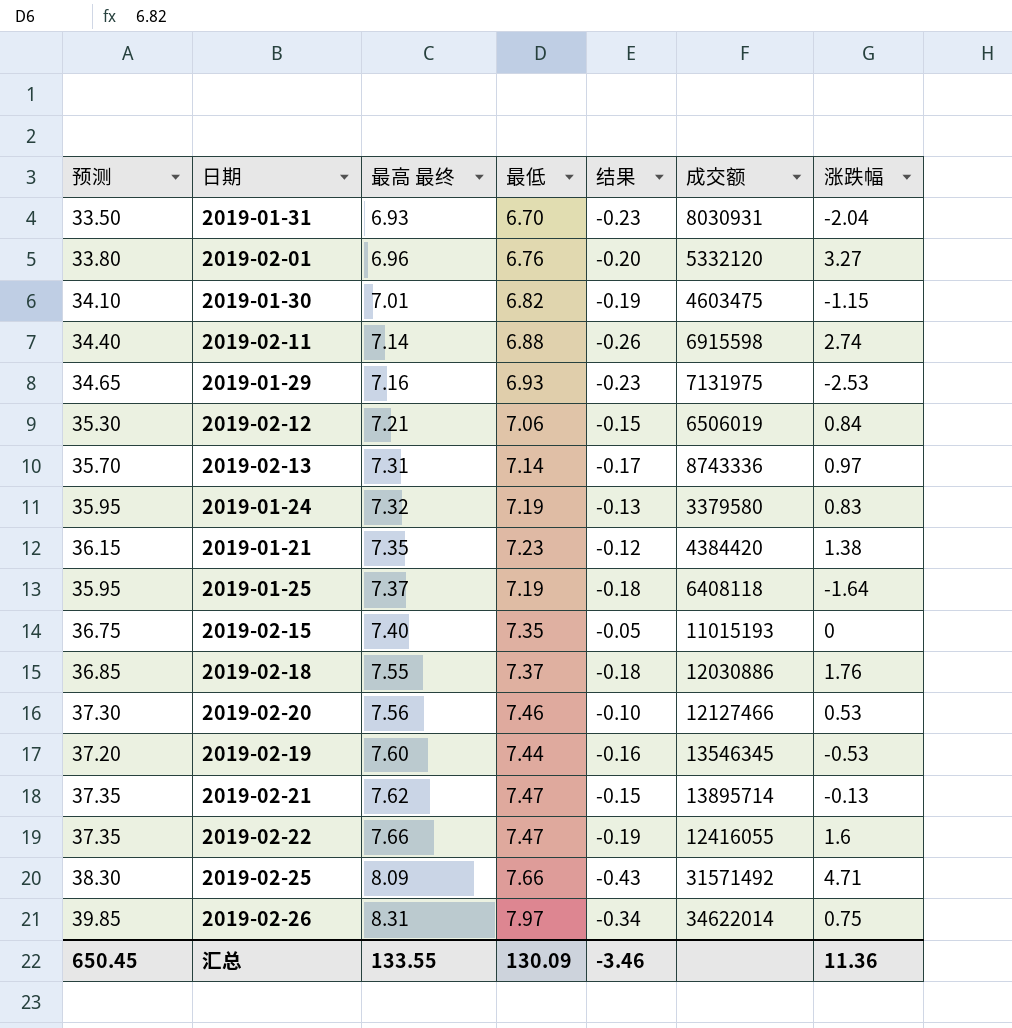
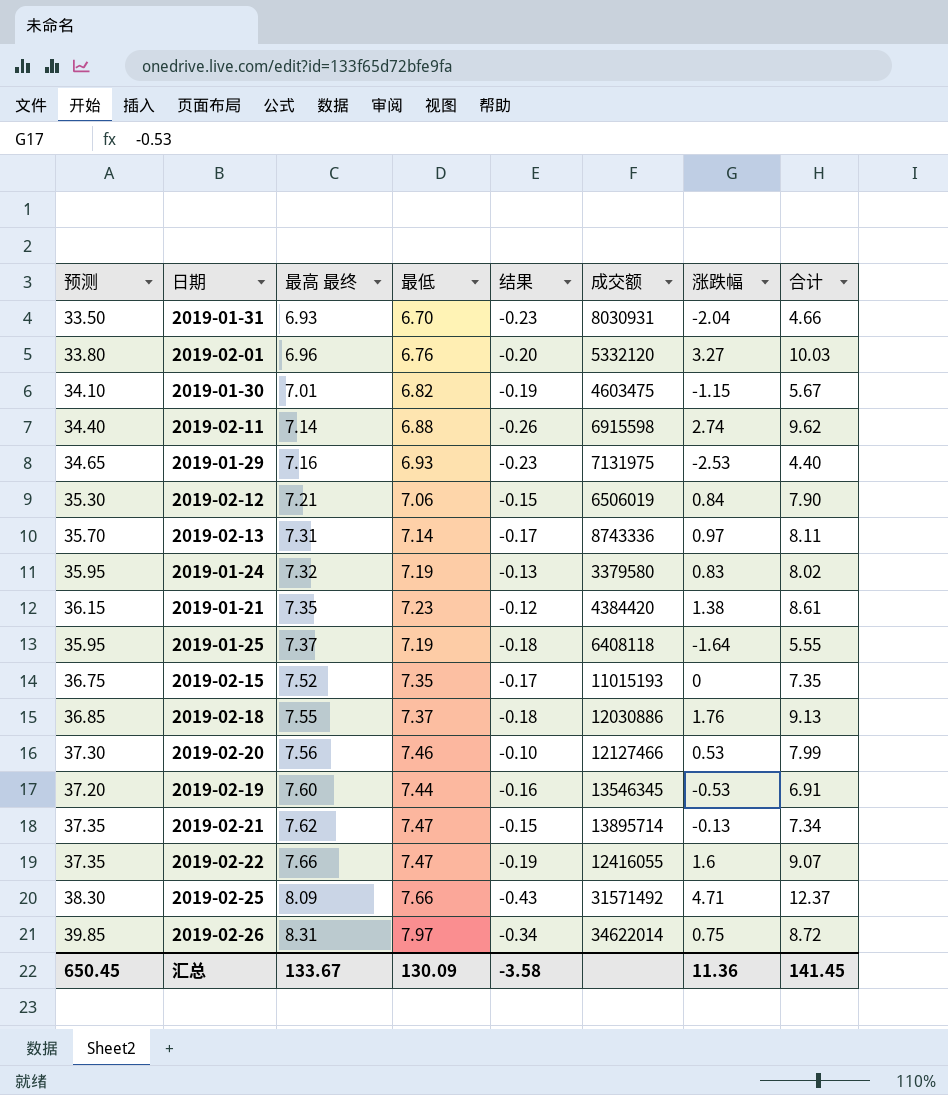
column 合计 | formula: none -> [最低] + [涨跌幅]
2019-02-15 | 最高 最终: 7.40 -> 7.52
2019-02-15 | 结果: -0.05 -> -0.17
汇总 | 最高 最终: 133.55 -> 133.67
汇总 | 结果: -3.46 -> -3.58

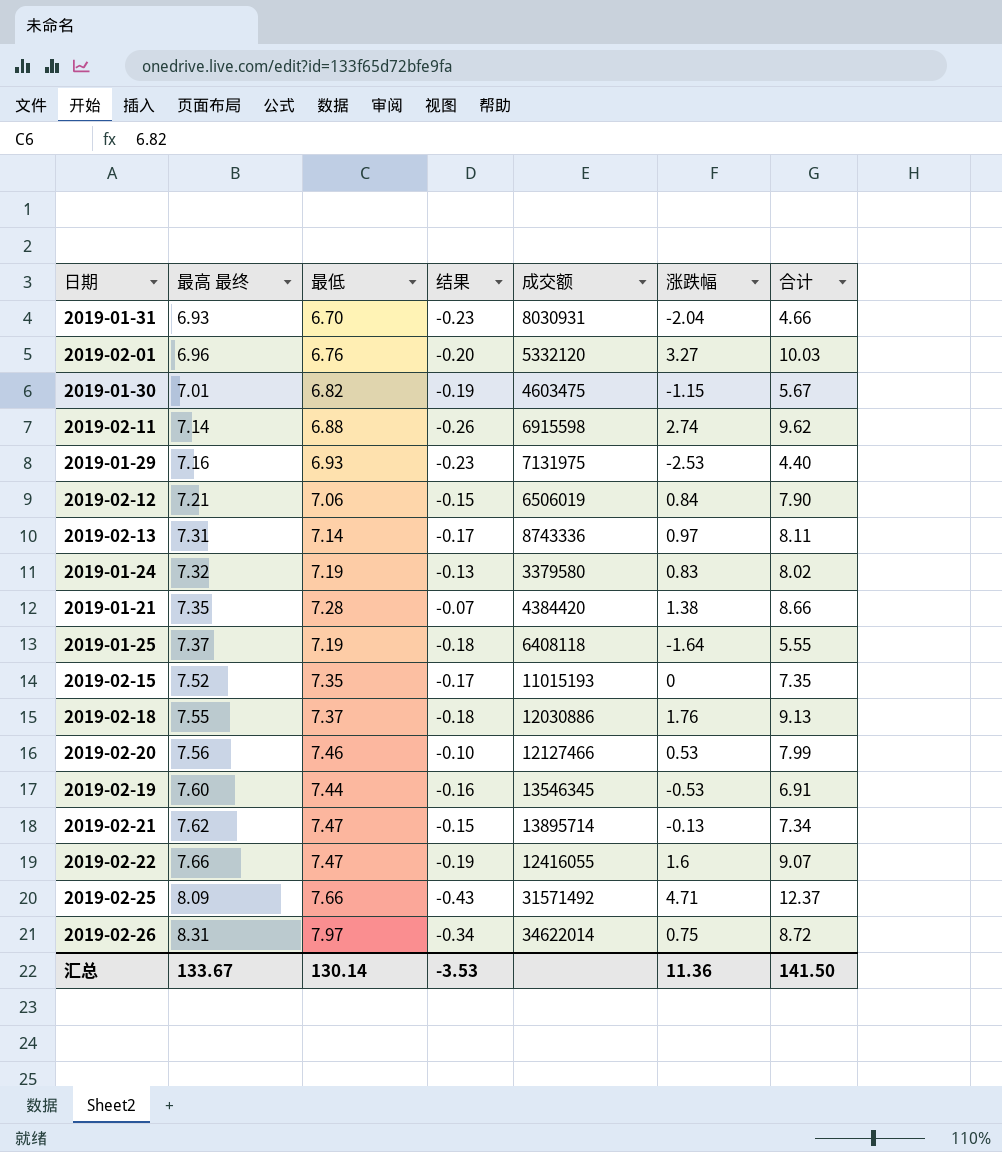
column 预测 | formula: [最低] * 5 -> none
2019-01-21 | 最低: 7.23 -> 7.28
2019-01-21 | 结果: -0.12 -> -0.07
2019-01-21 | 合计: 8.61 -> 8.66
汇总 | 最低: 130.09 -> 130.14
汇总 | 结果: -3.58 -> -3.53
汇总 | 合计: 141.45 -> 141.50

